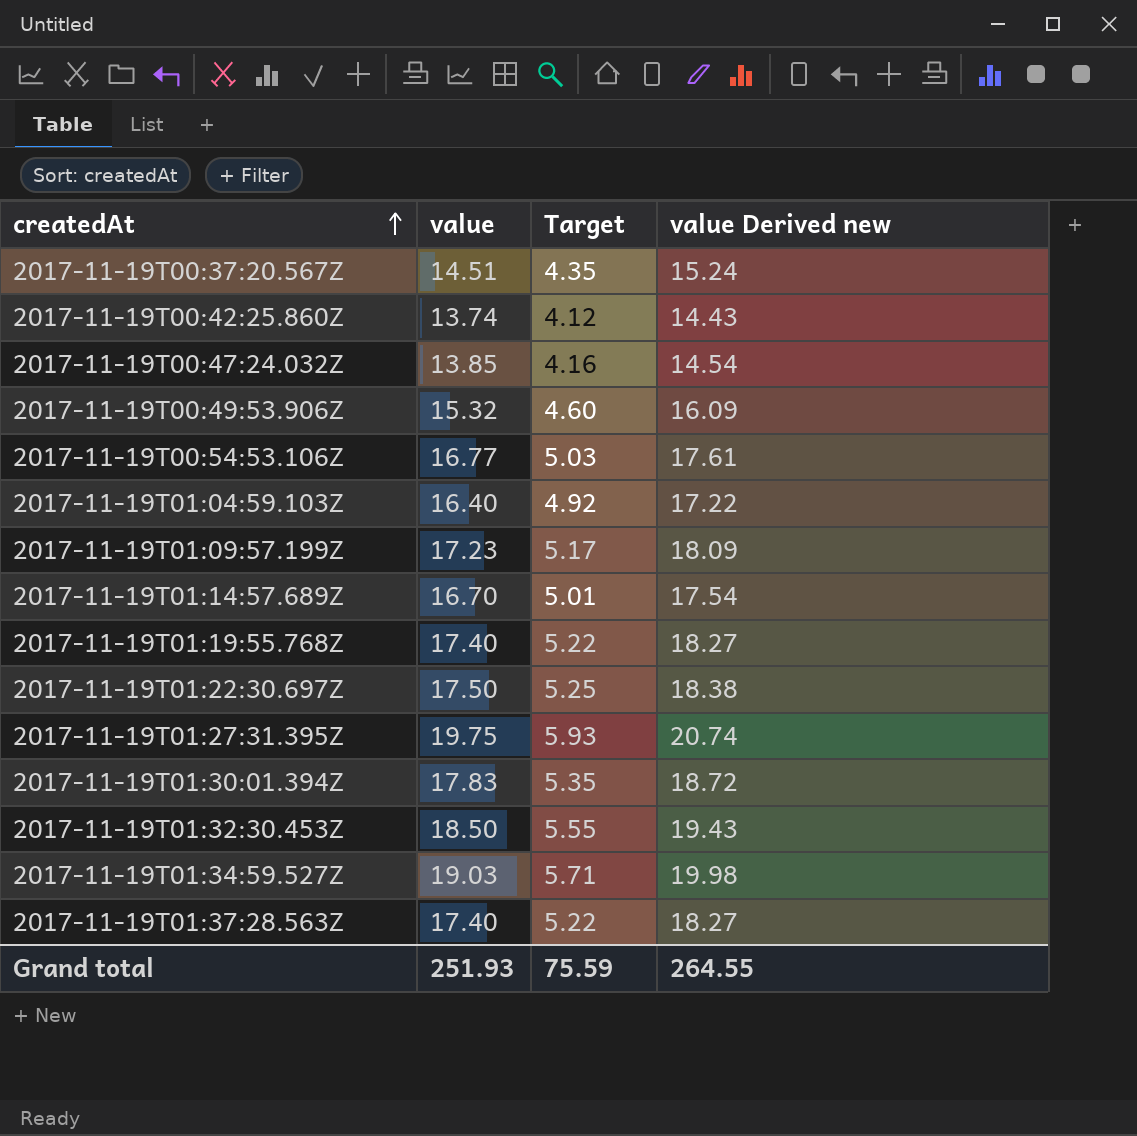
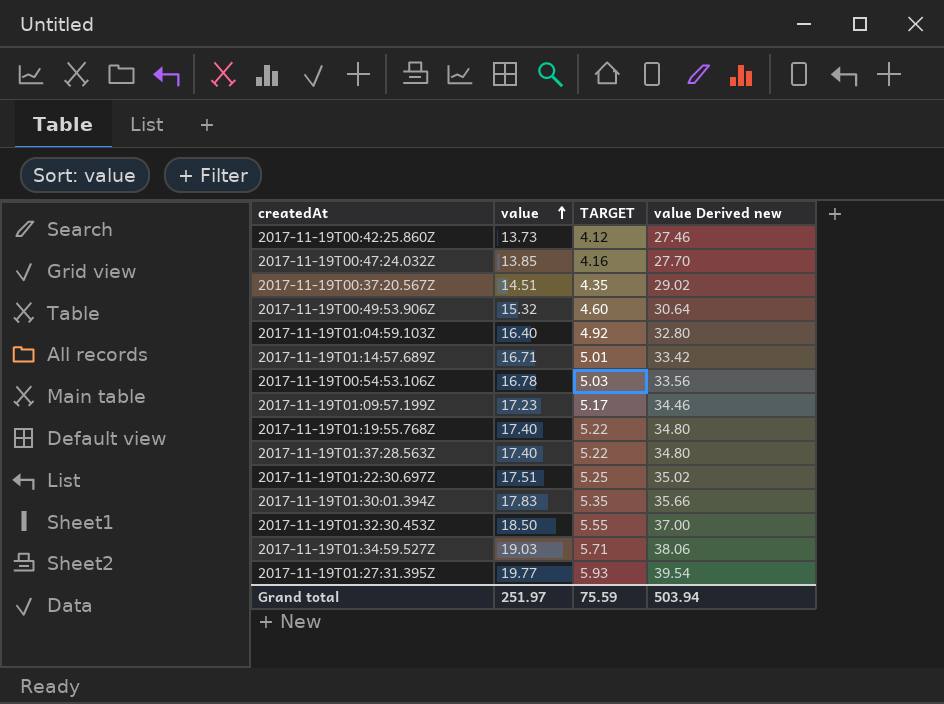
row order: createdAt ascending -> value ascending
column name: Target -> TARGET
column value Derived new | formula: [value] * 1.05 -> [value] * 2
2017-11-19T00:42:25.860Z | value: 13.74 -> 13.73
2017-11-19T01:14:57.689Z | value: 16.70 -> 16.71
2017-11-19T00:54:53.106Z | value: 16.77 -> 16.78
2017-11-19T01:22:30.697Z | value: 17.50 -> 17.51
2017-11-19T01:27:31.395Z | value: 19.75 -> 19.77
Grand total | value: 251.93 -> 251.97
Grand total | value Derived new: 264.55 -> 503.94

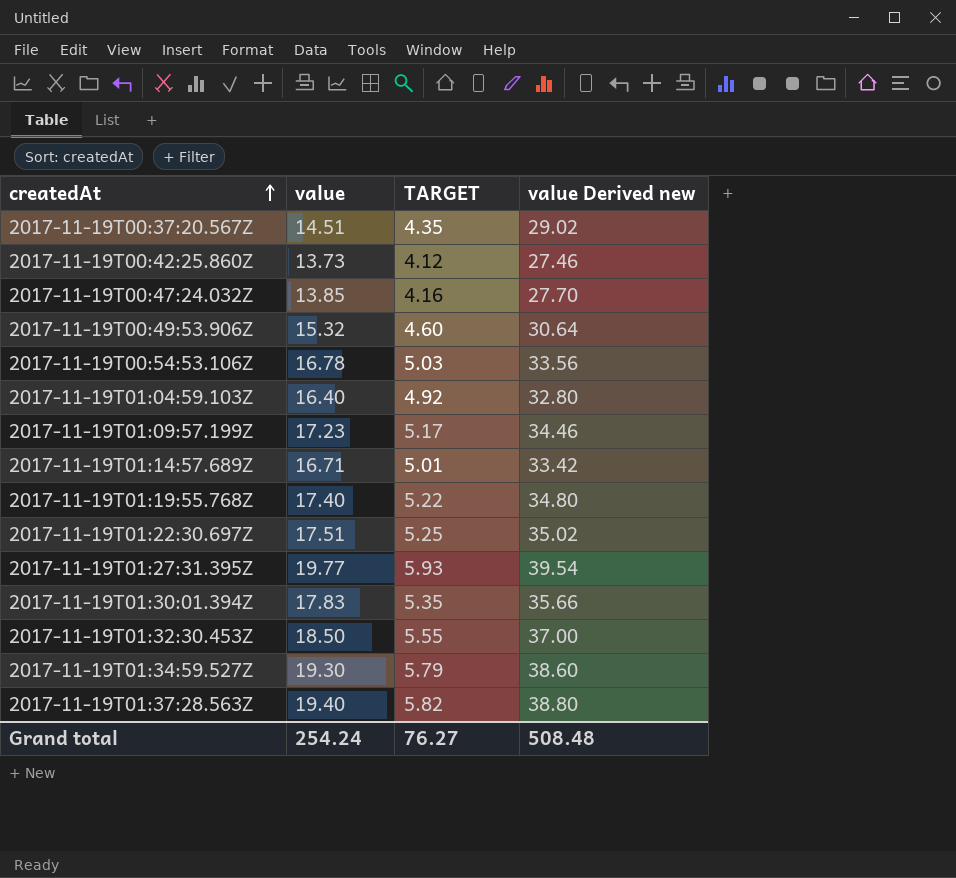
row order: value ascending -> createdAt ascending
2017-11-19T01:34:59.527Z | value: 19.03 -> 19.30
2017-11-19T01:34:59.527Z | TARGET: 5.71 -> 5.79
2017-11-19T01:34:59.527Z | value Derived new: 38.06 -> 38.60
2017-11-19T01:37:28.563Z | value: 17.40 -> 19.40
2017-11-19T01:37:28.563Z | TARGET: 5.22 -> 5.82
2017-11-19T01:37:28.563Z | value Derived new: 34.80 -> 38.80
Grand total | value: 251.97 -> 254.24
Grand total | TARGET: 75.59 -> 76.27
Grand total | value Derived new: 503.94 -> 508.48

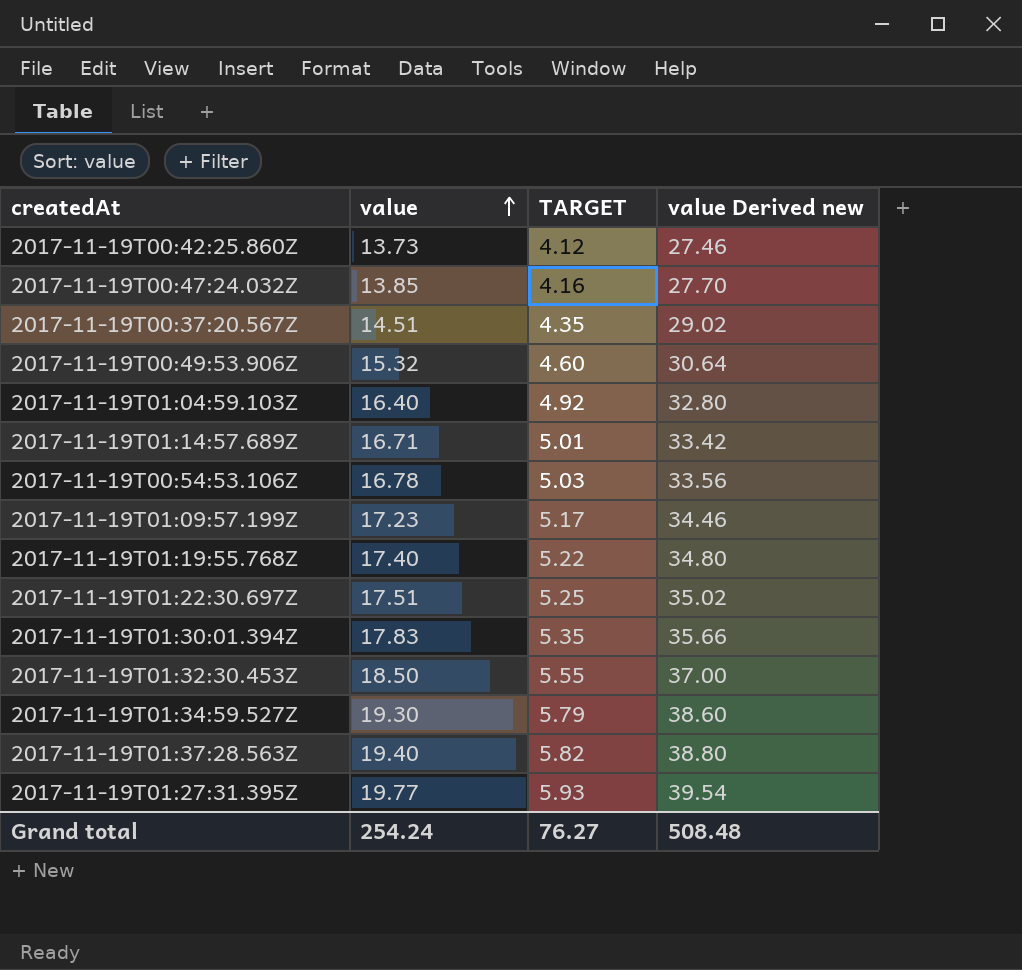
row order: createdAt ascending -> value ascending

